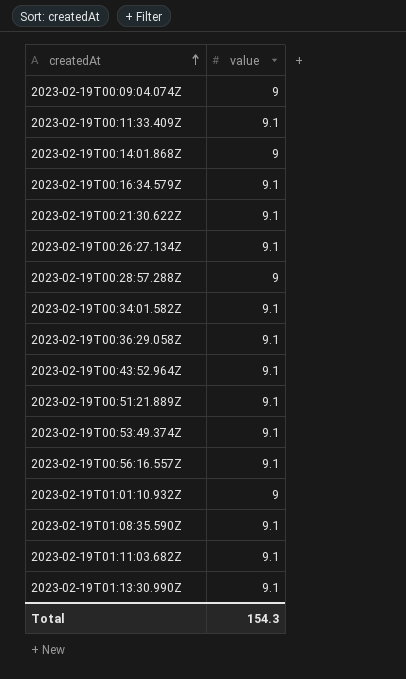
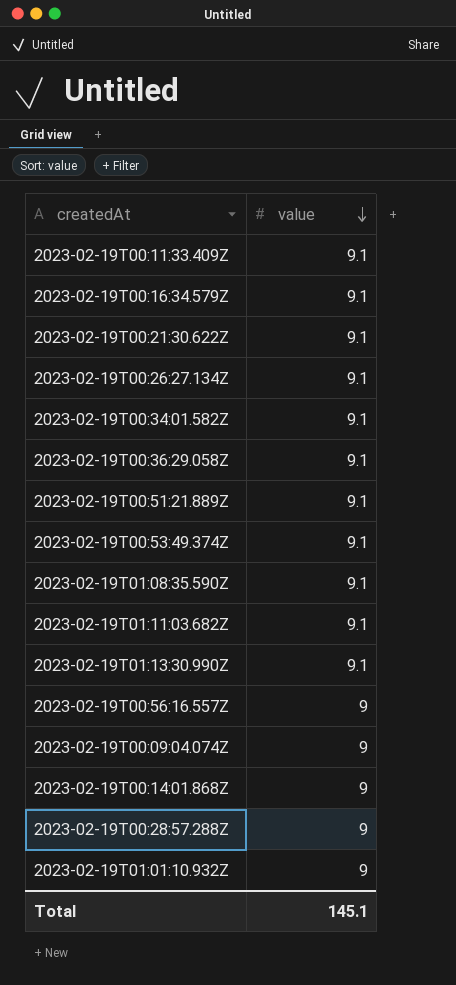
row order: createdAt ascending -> value descending
row 2023-02-19T00:43:52.964Z: 9.1 -> none
2023-02-19T00:56:16.557Z | value: 9.1 -> 9
Total | value: 154.3 -> 145.1

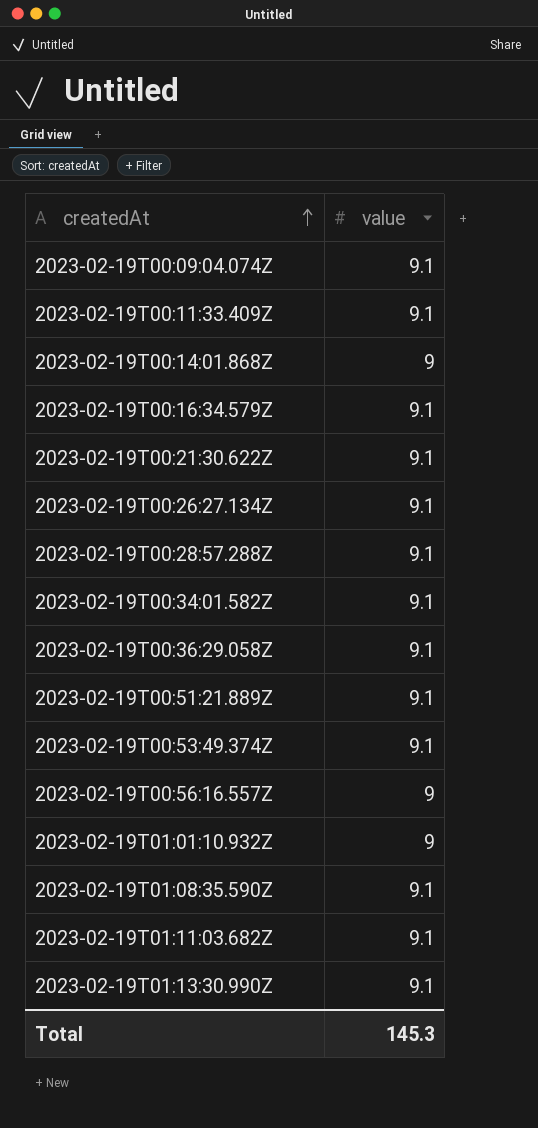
row order: value descending -> createdAt ascending
2023-02-19T00:09:04.074Z | value: 9 -> 9.1
2023-02-19T00:28:57.288Z | value: 9 -> 9.1
Total | value: 145.1 -> 145.3

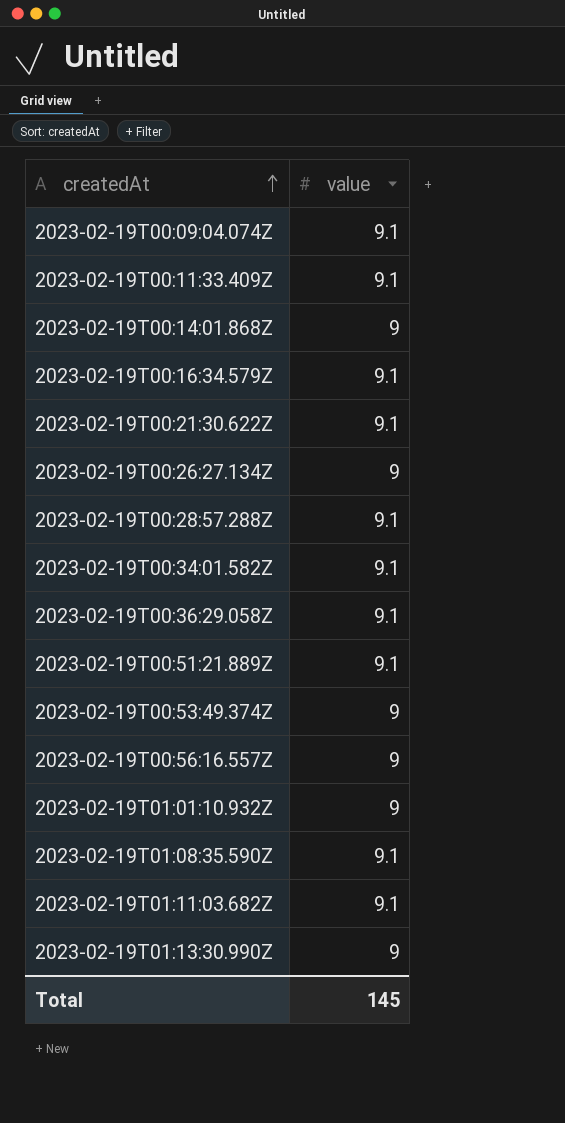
2023-02-19T00:26:27.134Z | value: 9.1 -> 9
2023-02-19T00:53:49.374Z | value: 9.1 -> 9
2023-02-19T01:13:30.990Z | value: 9.1 -> 9
Total | value: 145.3 -> 145

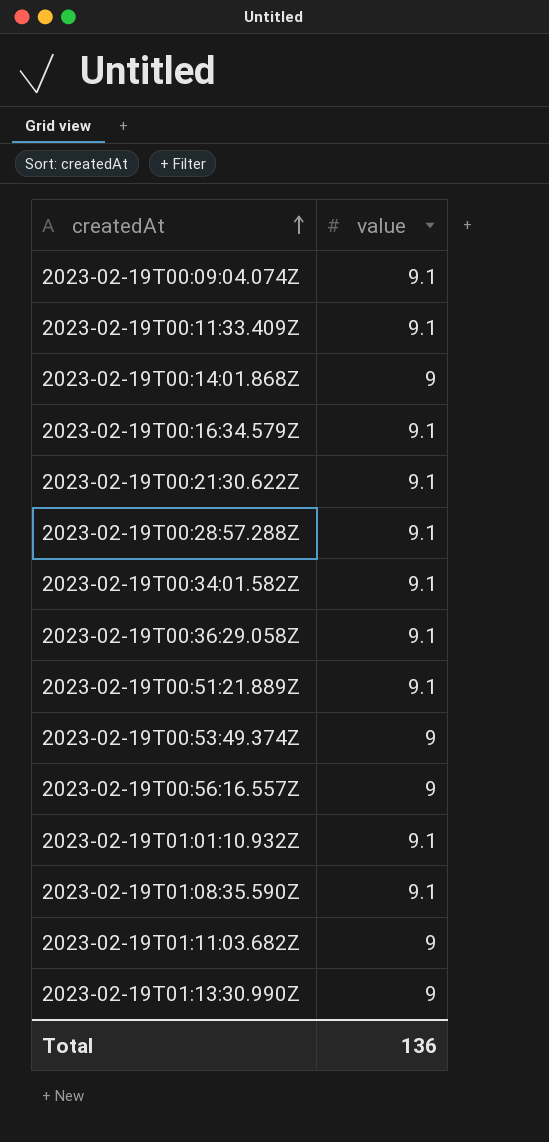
row 2023-02-19T00:26:27.134Z: 9 -> none
2023-02-19T01:01:10.932Z | value: 9 -> 9.1
2023-02-19T01:11:03.682Z | value: 9.1 -> 9
Total | value: 145 -> 136

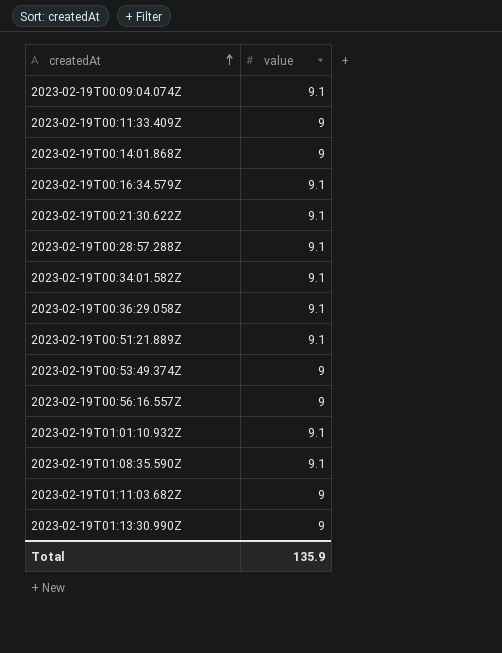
2023-02-19T00:11:33.409Z | value: 9.1 -> 9
Total | value: 136 -> 135.9

